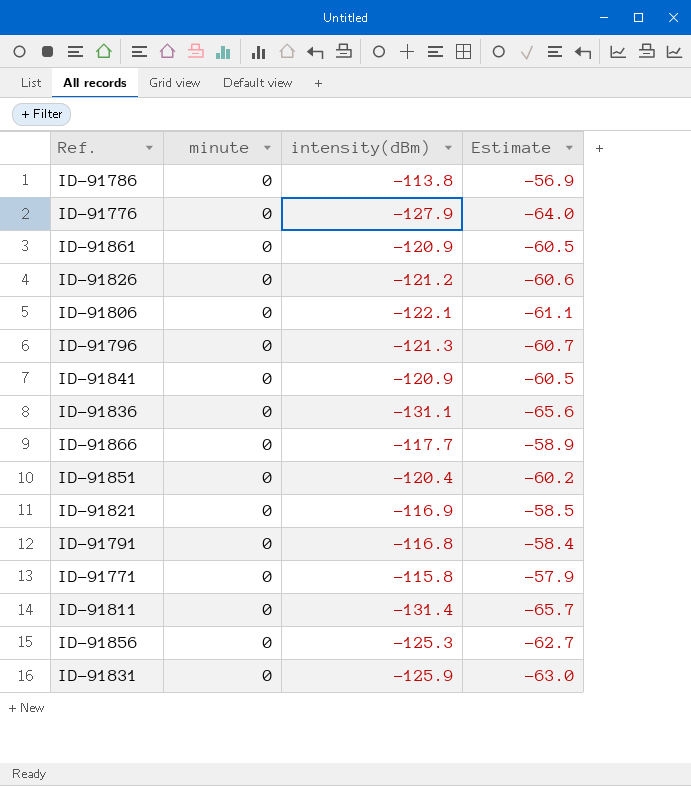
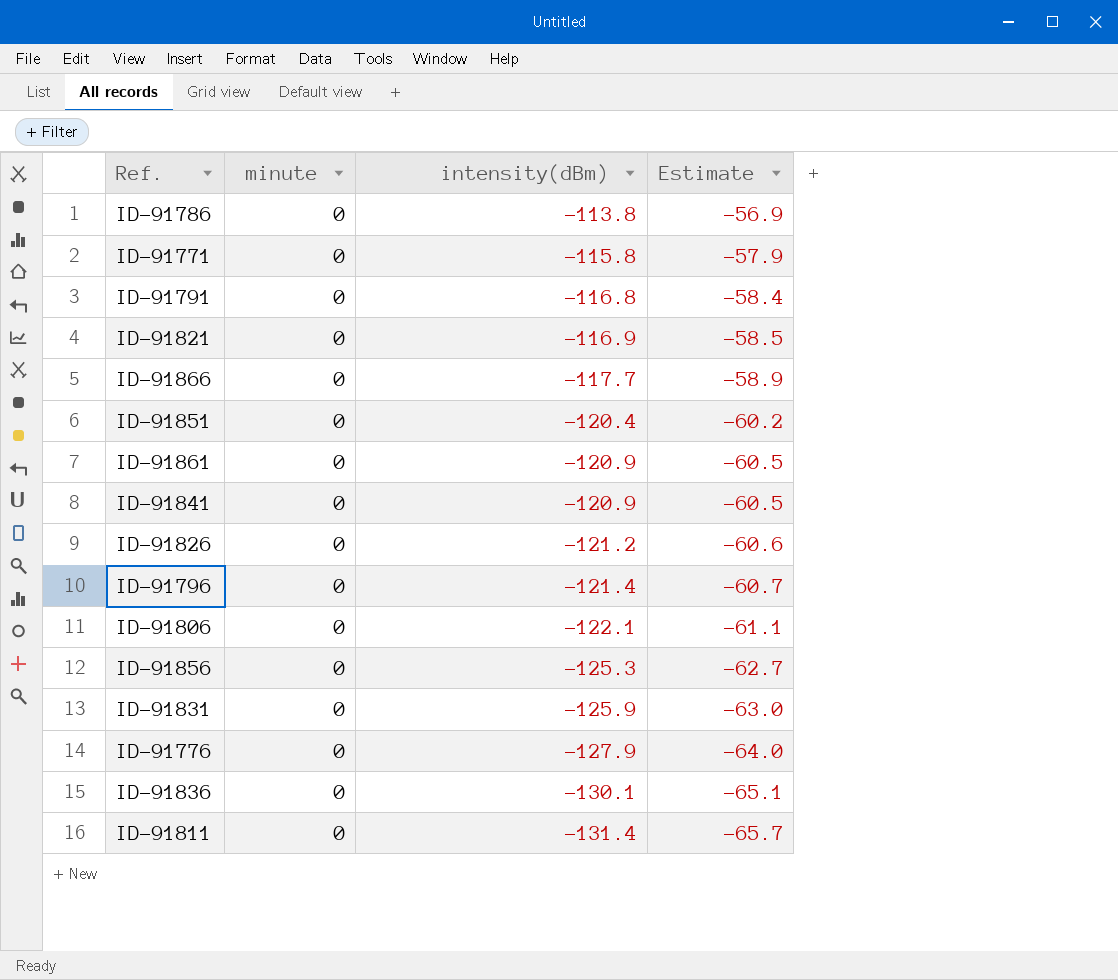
row order: none -> intensity(dBm) descending
ID-91796 | intensity(dBm): -121.3 -> -121.4
ID-91836 | intensity(dBm): -131.1 -> -130.1
ID-91836 | Estimate: -65.6 -> -65.1

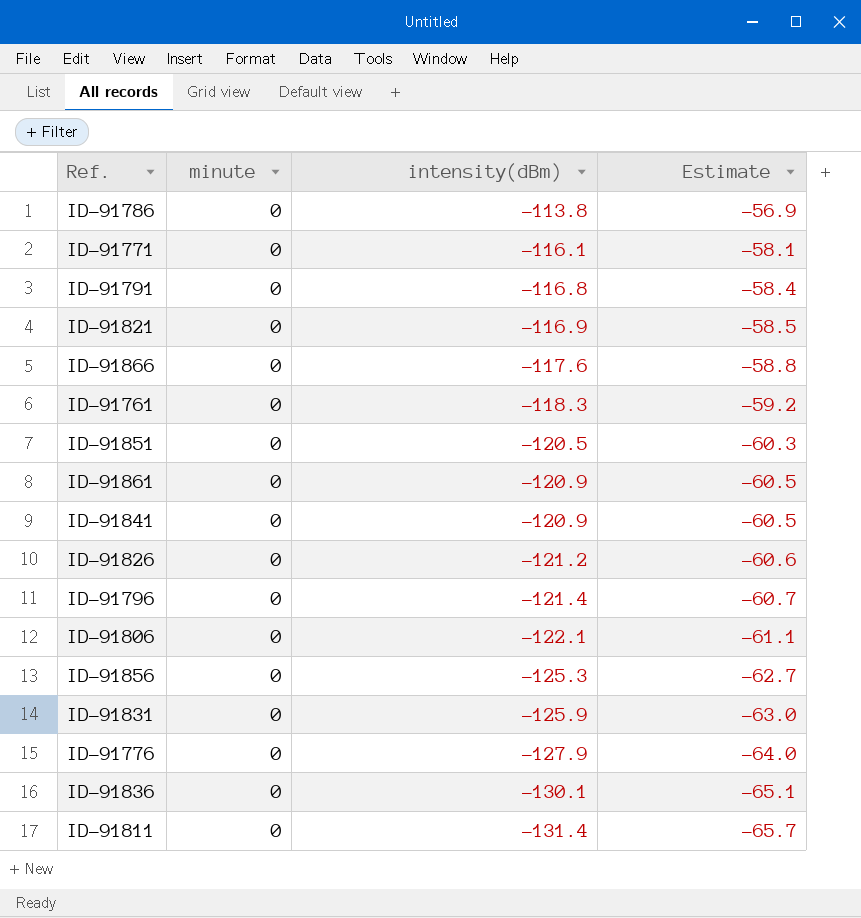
ID-91771 | intensity(dBm): -115.8 -> -116.1
ID-91771 | Estimate: -57.9 -> -58.1
ID-91866 | intensity(dBm): -117.7 -> -117.6
ID-91866 | Estimate: -58.9 -> -58.8
row ID-91761: none -> 0 | -118.3 | -59.2
ID-91851 | intensity(dBm): -120.4 -> -120.5
ID-91851 | Estimate: -60.2 -> -60.3

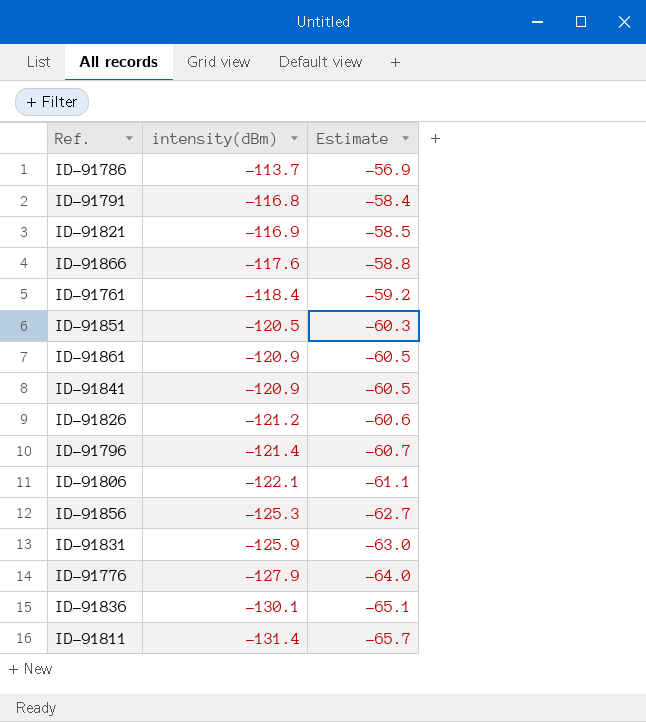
column minute | position: 2 -> none
row ID-91771: 0 | -116.1 | -58.1 -> none
ID-91786 | intensity(dBm): -113.8 -> -113.7
ID-91761 | intensity(dBm): -118.3 -> -118.4

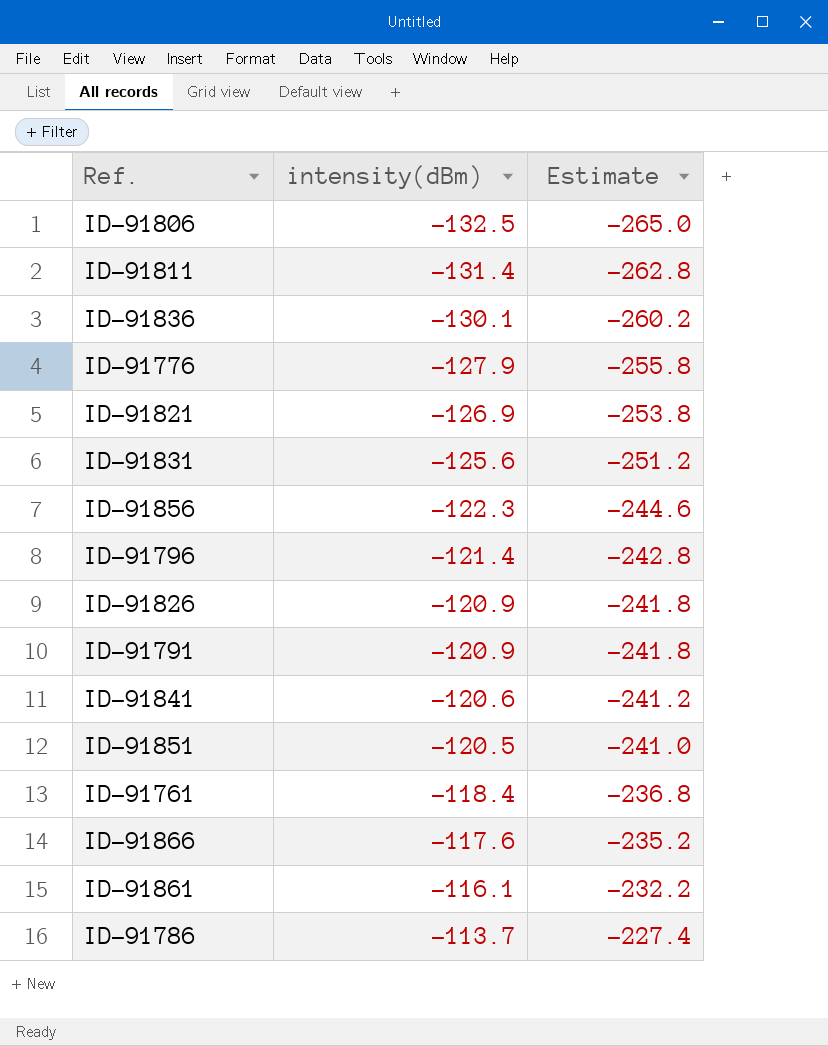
row order: intensity(dBm) descending -> intensity(dBm) ascending
column Estimate | formula: [intensity(dBm)] * 0.5 -> [intensity(dBm)] * 2
ID-91806 | intensity(dBm): -122.1 -> -132.5
ID-91821 | intensity(dBm): -116.9 -> -126.9
ID-91831 | intensity(dBm): -125.9 -> -125.6
ID-91856 | intensity(dBm): -125.3 -> -122.3
ID-91826 | intensity(dBm): -121.2 -> -120.9
ID-91791 | intensity(dBm): -116.8 -> -120.9
ID-91841 | intensity(dBm): -120.9 -> -120.6
ID-91861 | intensity(dBm): -120.9 -> -116.1

